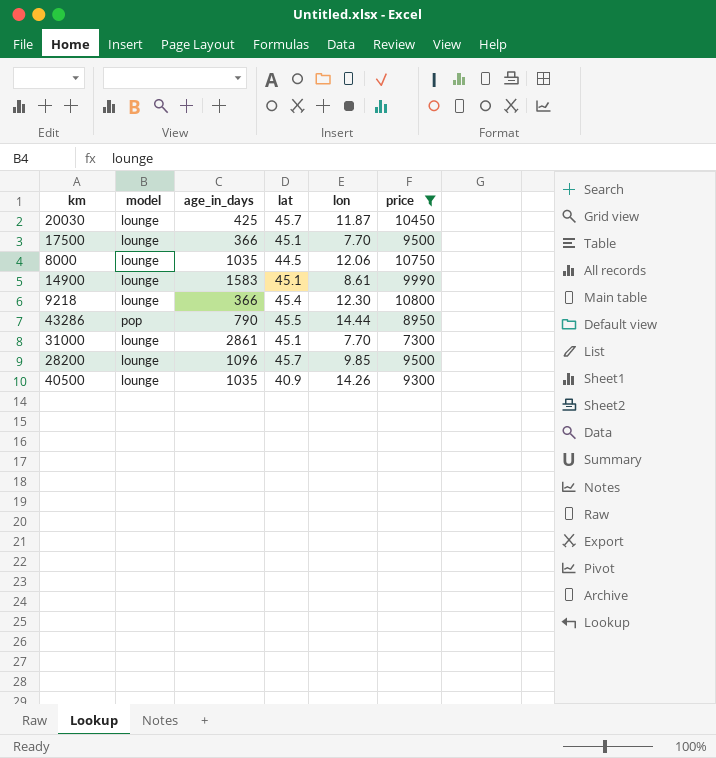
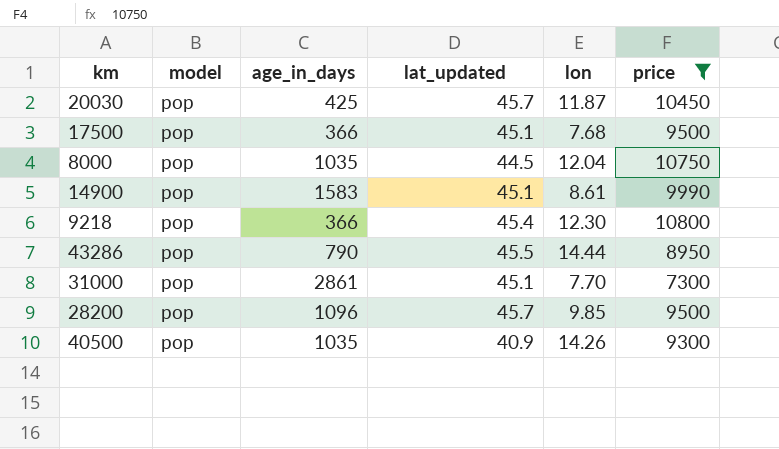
column name: lat -> lat_updated
20030 | model: lounge -> pop
17500 | model: lounge -> pop
17500 | lon: 7.70 -> 7.68
8000 | model: lounge -> pop
8000 | lon: 12.06 -> 12.04
14900 | model: lounge -> pop
9218 | model: lounge -> pop
31000 | model: lounge -> pop
28200 | model: lounge -> pop
40500 | model: lounge -> pop

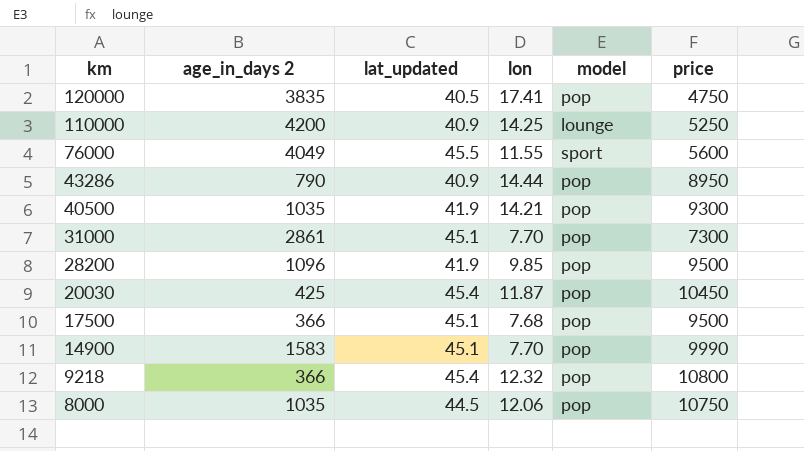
filter: price >= 7300 -> none
row order: none -> km descending
column name: age_in_days -> age_in_days 2
column model | position: 2 -> 5
43286 | lat_updated: 45.5 -> 40.9
40500 | lat_updated: 40.9 -> 41.9
40500 | lon: 14.26 -> 14.21
28200 | lat_updated: 45.7 -> 41.9
20030 | lat_updated: 45.7 -> 45.4
14900 | lon: 8.61 -> 7.70
9218 | lon: 12.30 -> 12.32
8000 | lon: 12.04 -> 12.06

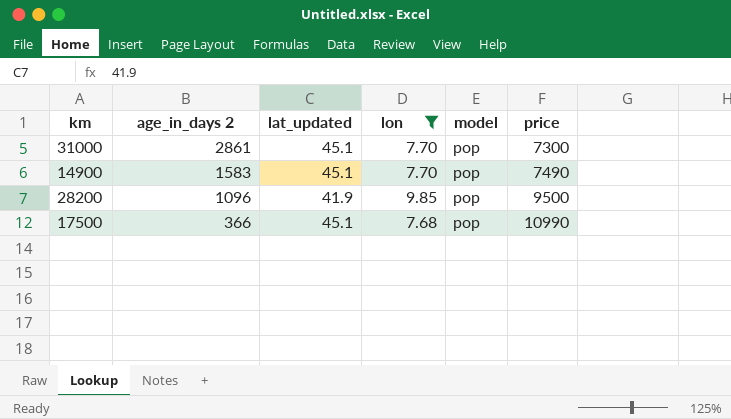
filter: none -> lon <= 9.85
row order: km descending -> age_in_days 2 descending
14900 | price: 9990 -> 7490
17500 | price: 9500 -> 10990

